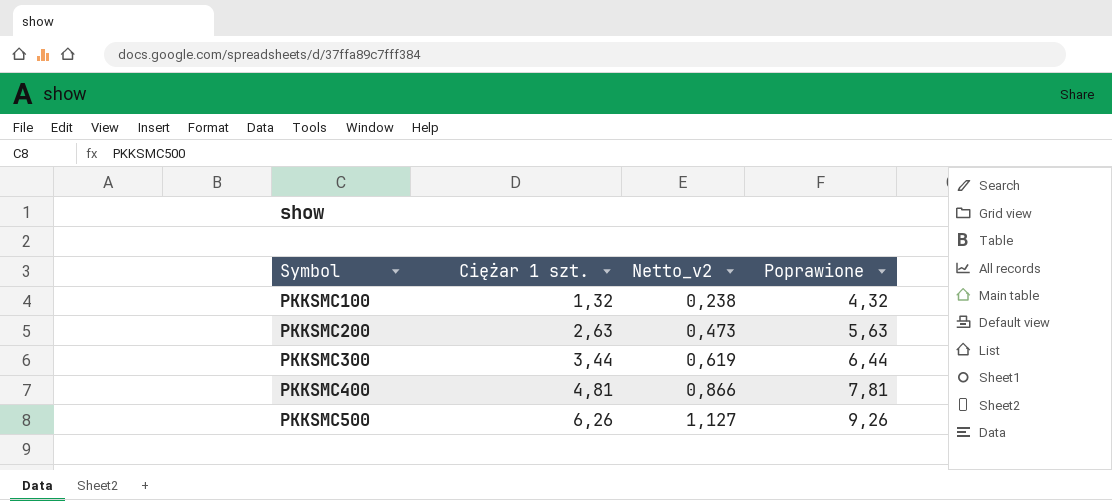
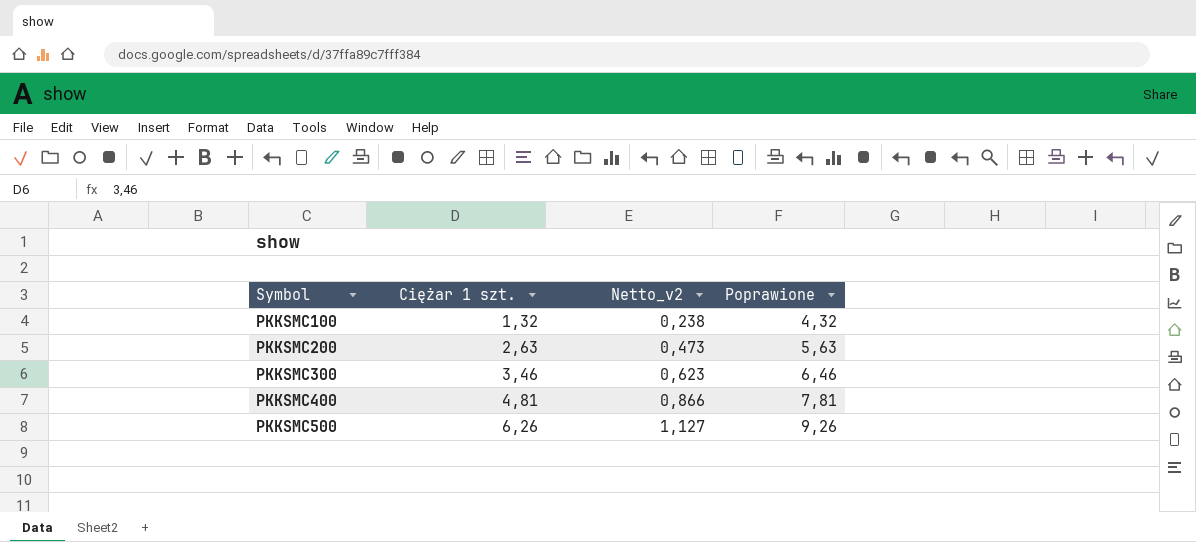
PKKSMC300 | Ciężar 1 szt.: 3,44 -> 3,46
PKKSMC300 | Netto_v2: 0,619 -> 0,623
PKKSMC300 | Poprawione: 6,44 -> 6,46

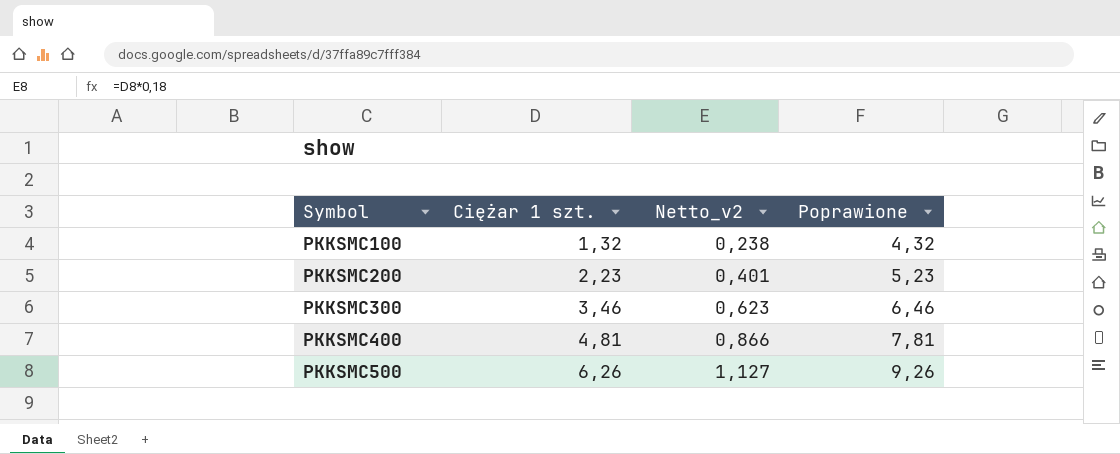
PKKSMC200 | Ciężar 1 szt.: 2,63 -> 2,23
PKKSMC200 | Netto_v2: 0,473 -> 0,401
PKKSMC200 | Poprawione: 5,63 -> 5,23

